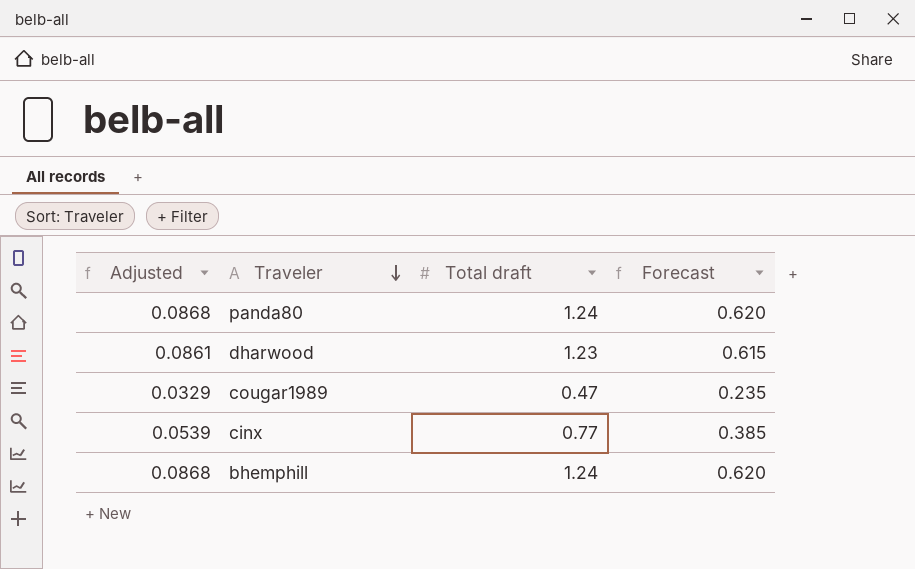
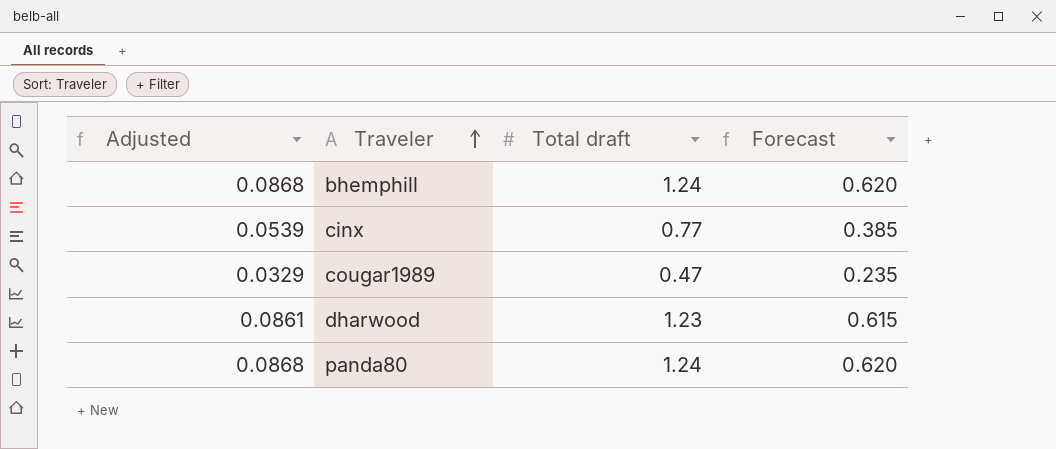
row order: Traveler descending -> Traveler ascending

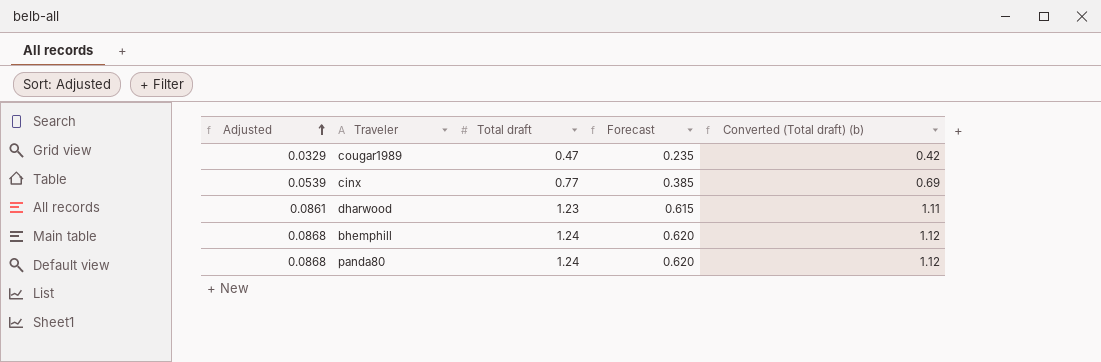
row order: Traveler ascending -> Adjusted ascending
column Converted (Total draft) (b) | formula: none -> [Total draft] * 0.9

